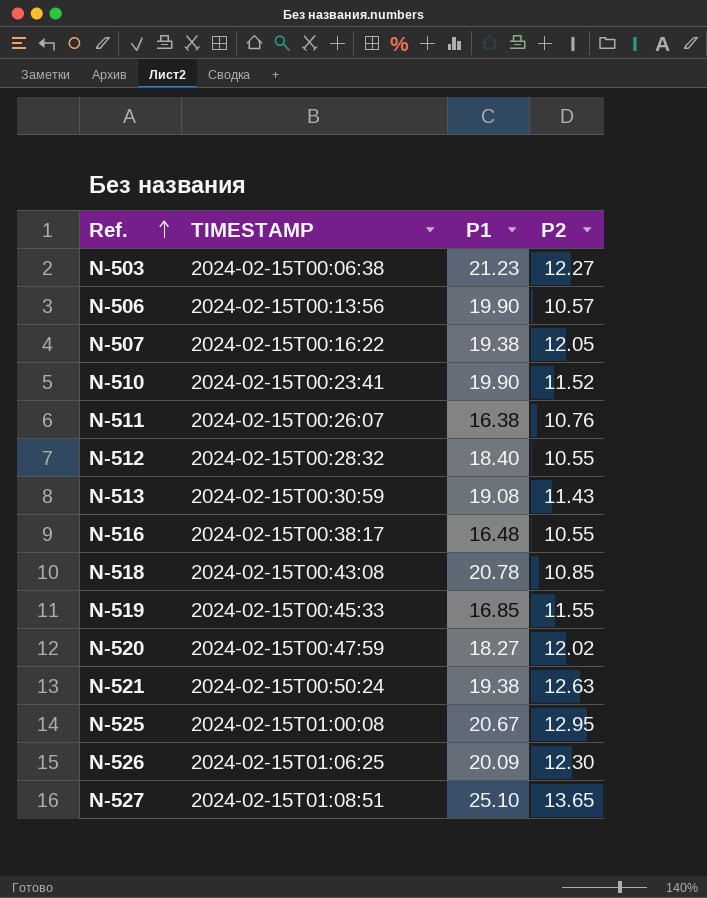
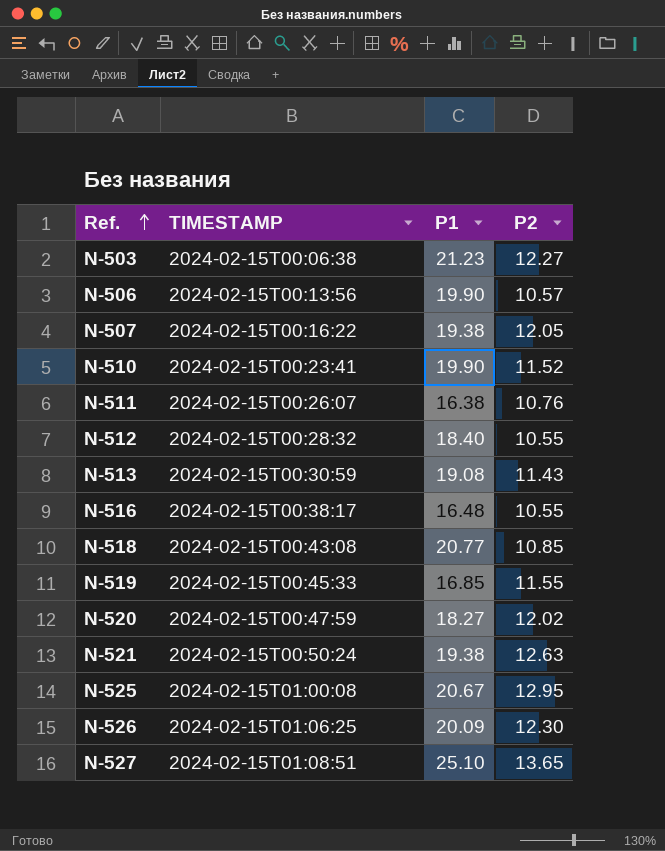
N-518 | P1: 20.78 -> 20.77

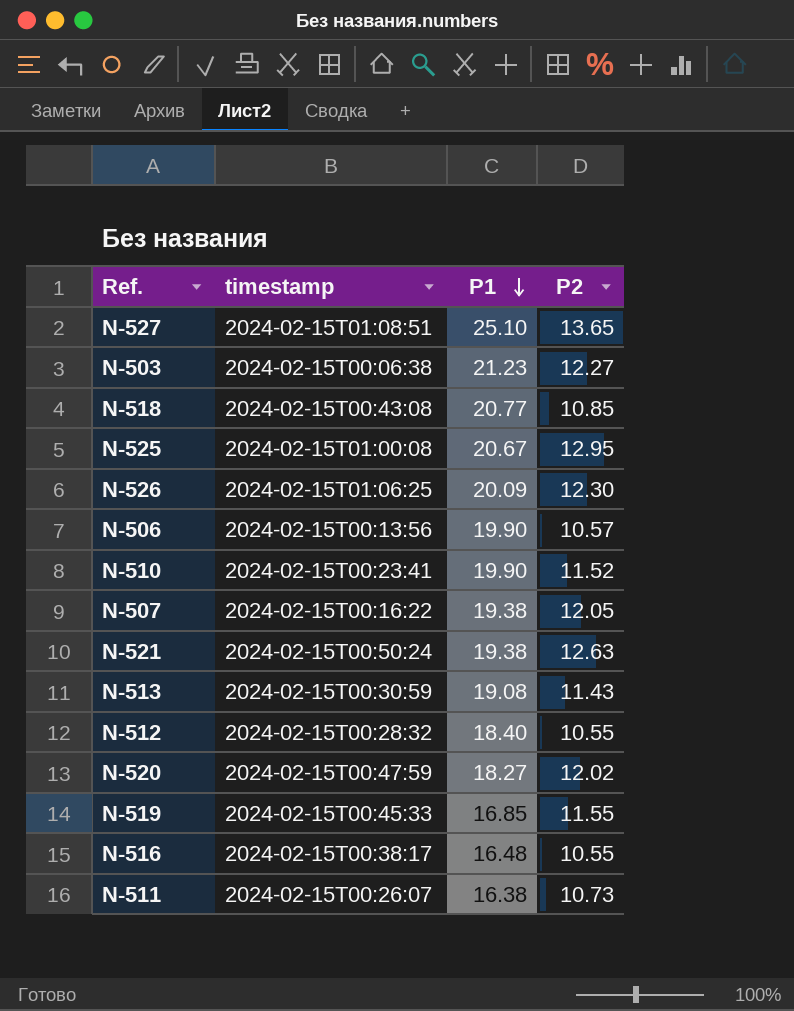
row order: Ref. ascending -> P1 descending
column name: TIMESTAMP -> timestamp
N-511 | P2: 10.76 -> 10.73

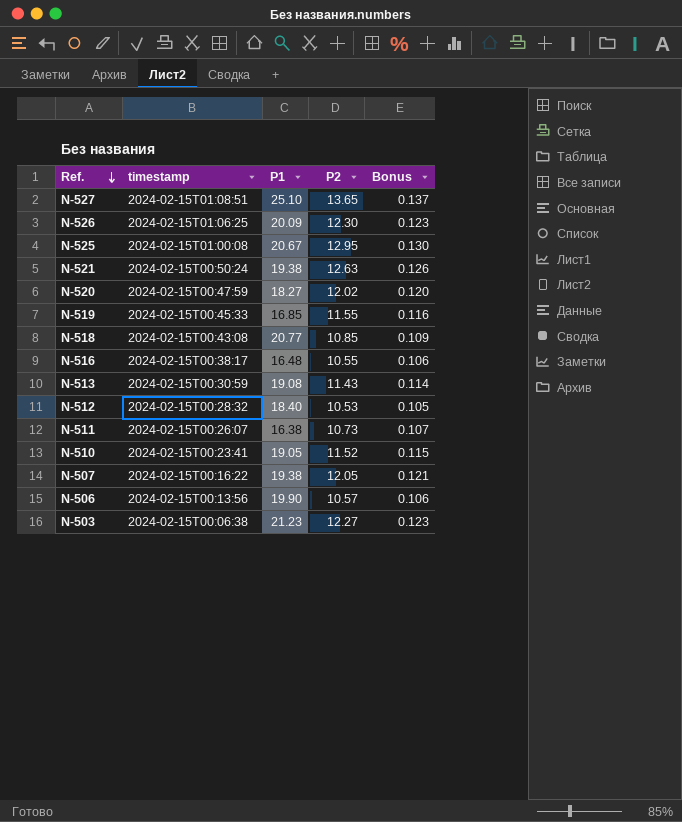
row order: P1 descending -> Ref. descending
column Bonus | formula: none -> [P2] * 0.01
N-512 | P2: 10.55 -> 10.53
N-510 | P1: 19.90 -> 19.05

